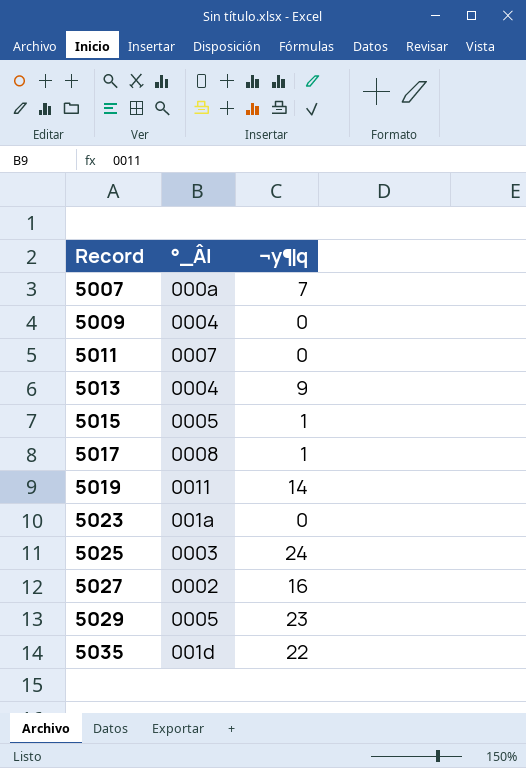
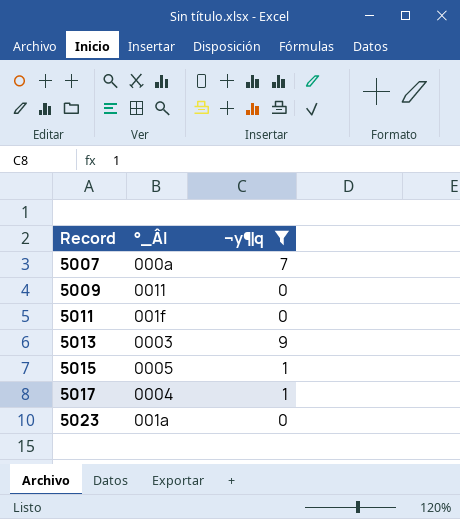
filter: none -> ¬y¶q <= 9
5009 | °_ÂI: 0004 -> 0011
5011 | °_ÂI: 0007 -> 001f
5013 | °_ÂI: 0004 -> 0003
5017 | °_ÂI: 0008 -> 0004

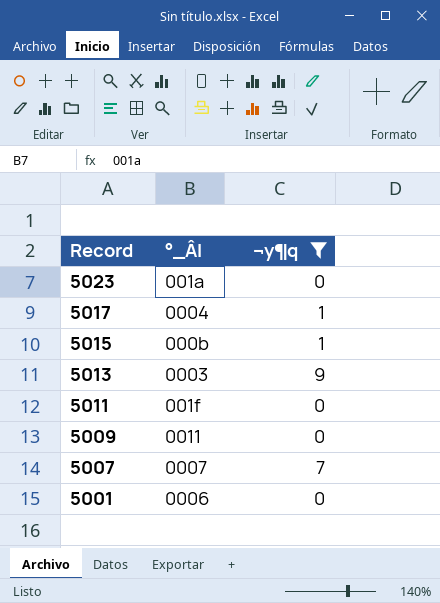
row order: Record ascending -> Record descending
5015 | °_ÂI: 0005 -> 000b
5007 | °_ÂI: 000a -> 0007
row 5001: none -> 0006 | 0

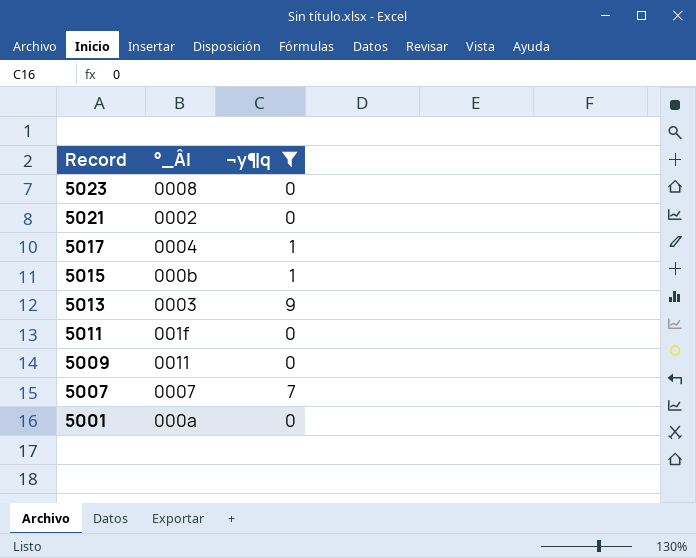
5023 | °_ÂI: 001a -> 0008
row 5021: none -> 0002 | 0
5001 | °_ÂI: 0006 -> 000a

